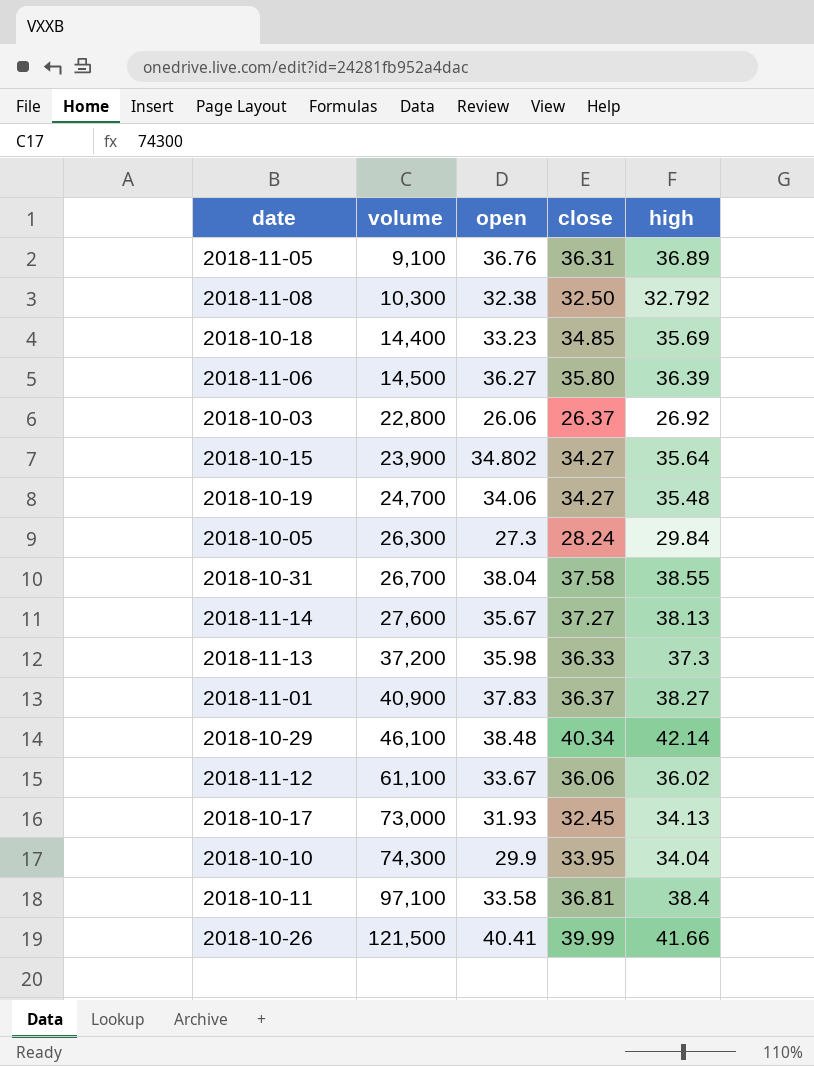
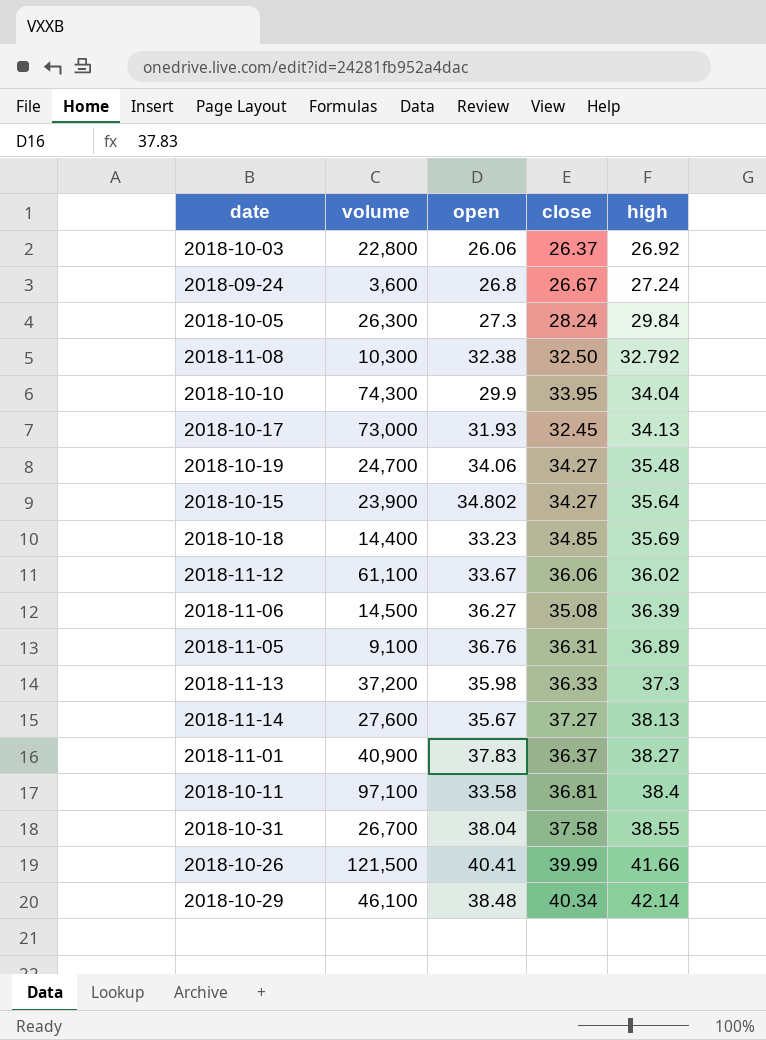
row order: volume ascending -> high ascending
row 2018-09-24: none -> 3,600 | 26.8 | 26.67 | 27.24
2018-11-06 | close: 35.80 -> 35.08

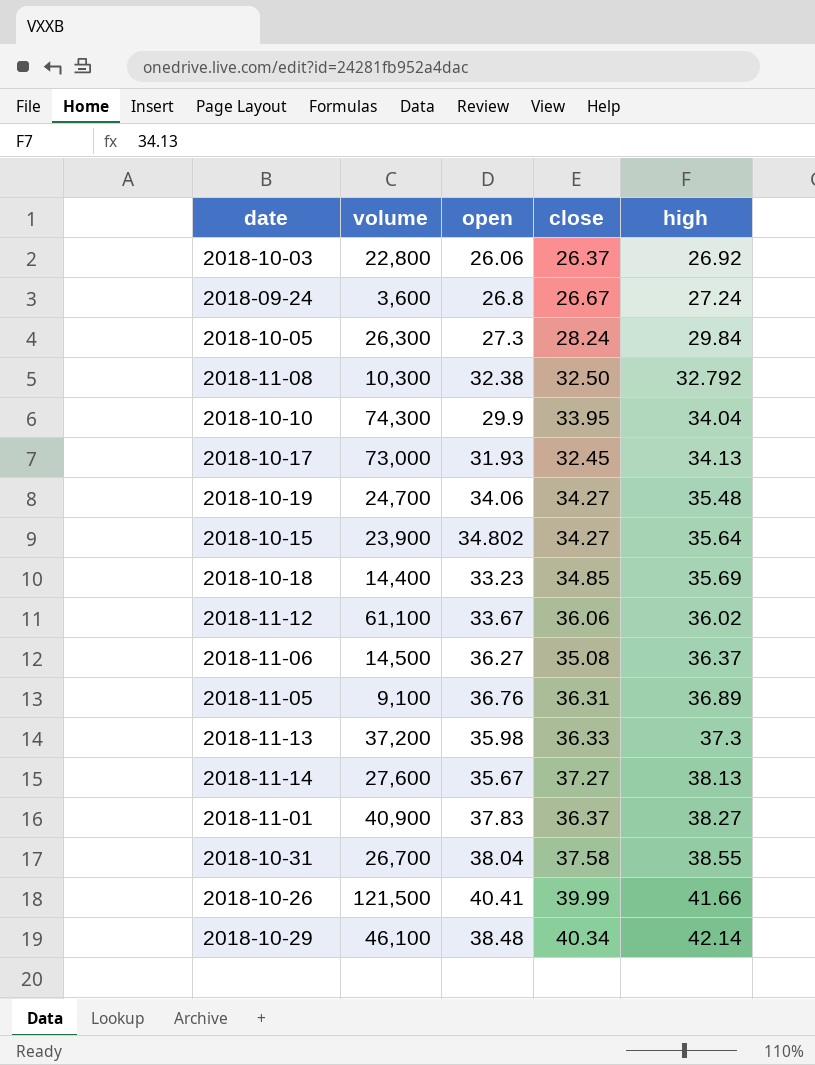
row 2018-10-11: 97,100 | 33.58 | 36.81 | 38.4 -> none
2018-11-06 | high: 36.39 -> 36.37

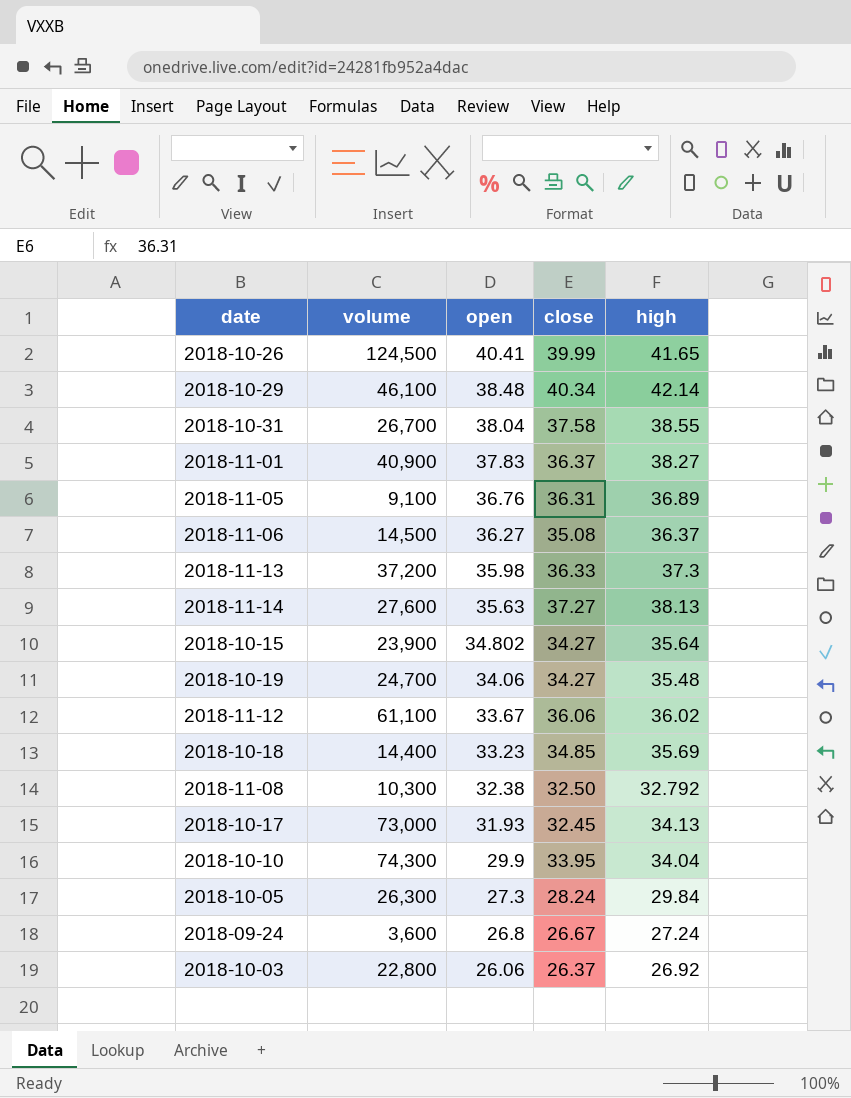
row order: high ascending -> open descending
2018-10-26 | volume: 121,500 -> 124,500
2018-10-26 | high: 41.66 -> 41.65
2018-11-14 | open: 35.67 -> 35.63

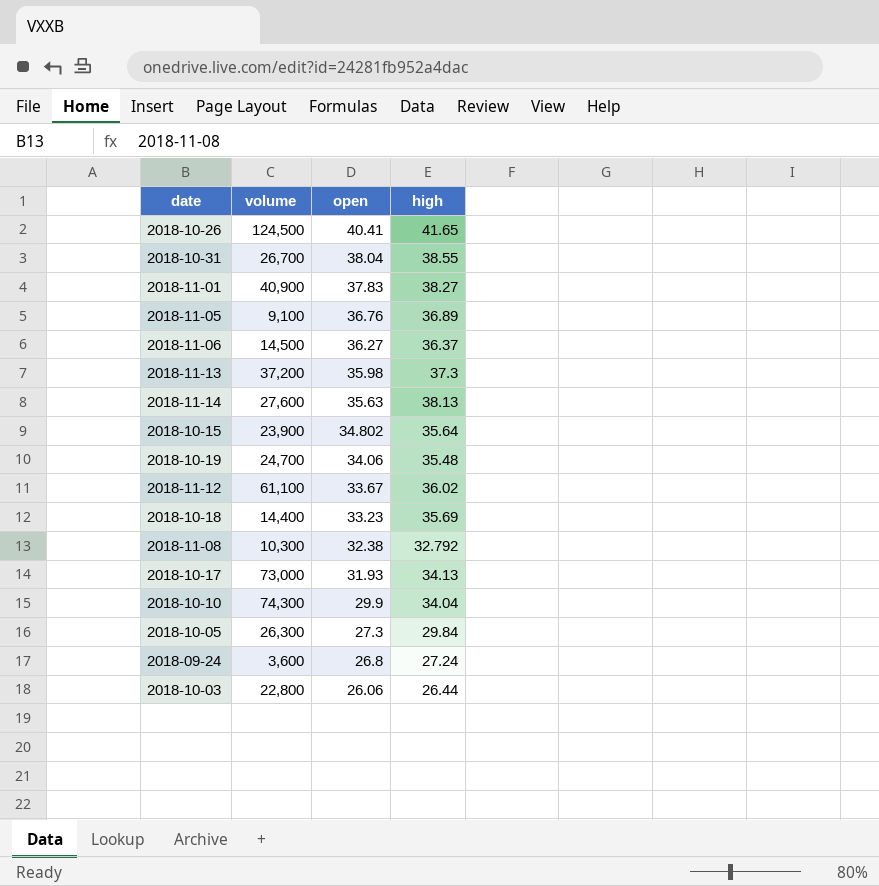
column close | position: 4 -> none
row 2018-10-29: 46,100 | 38.48 | 40.34 | 42.14 -> none
2018-10-03 | high: 26.92 -> 26.44

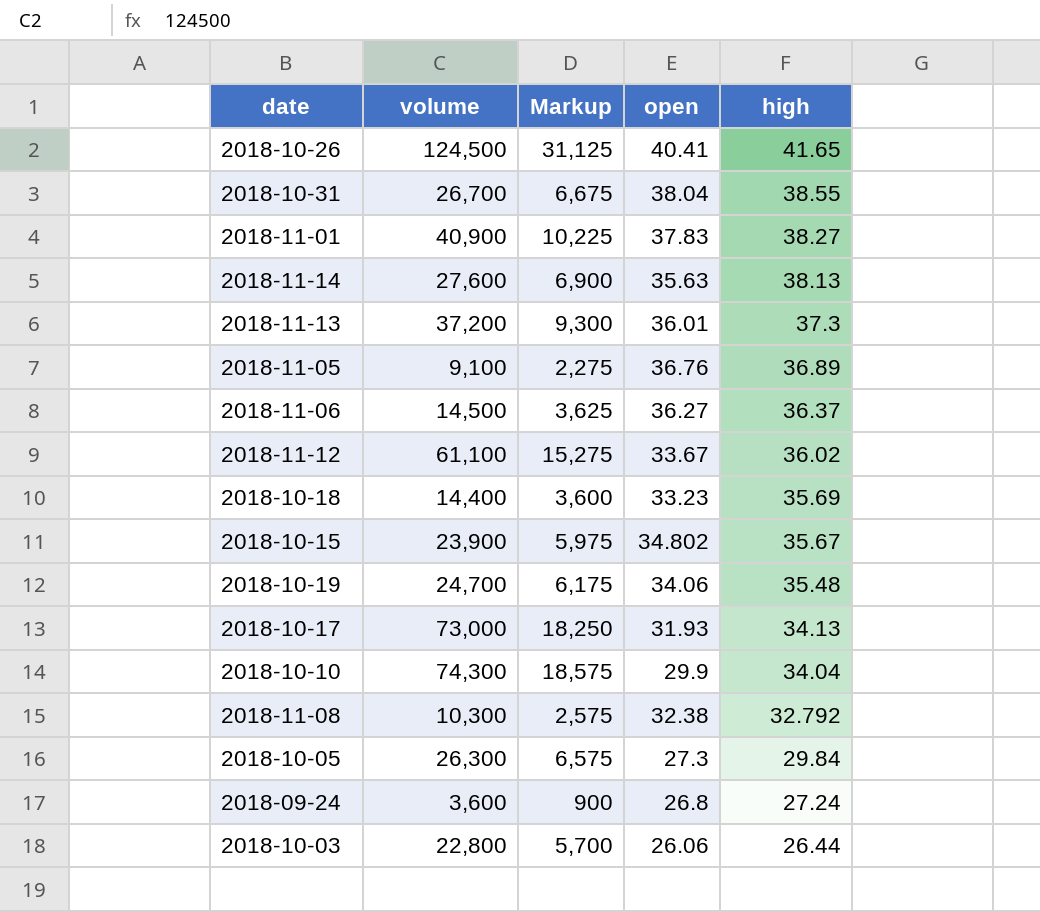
row order: open descending -> high descending
column Markup | formula: none -> [volume] * 0.25
2018-11-13 | open: 35.98 -> 36.01
2018-10-15 | high: 35.64 -> 35.67

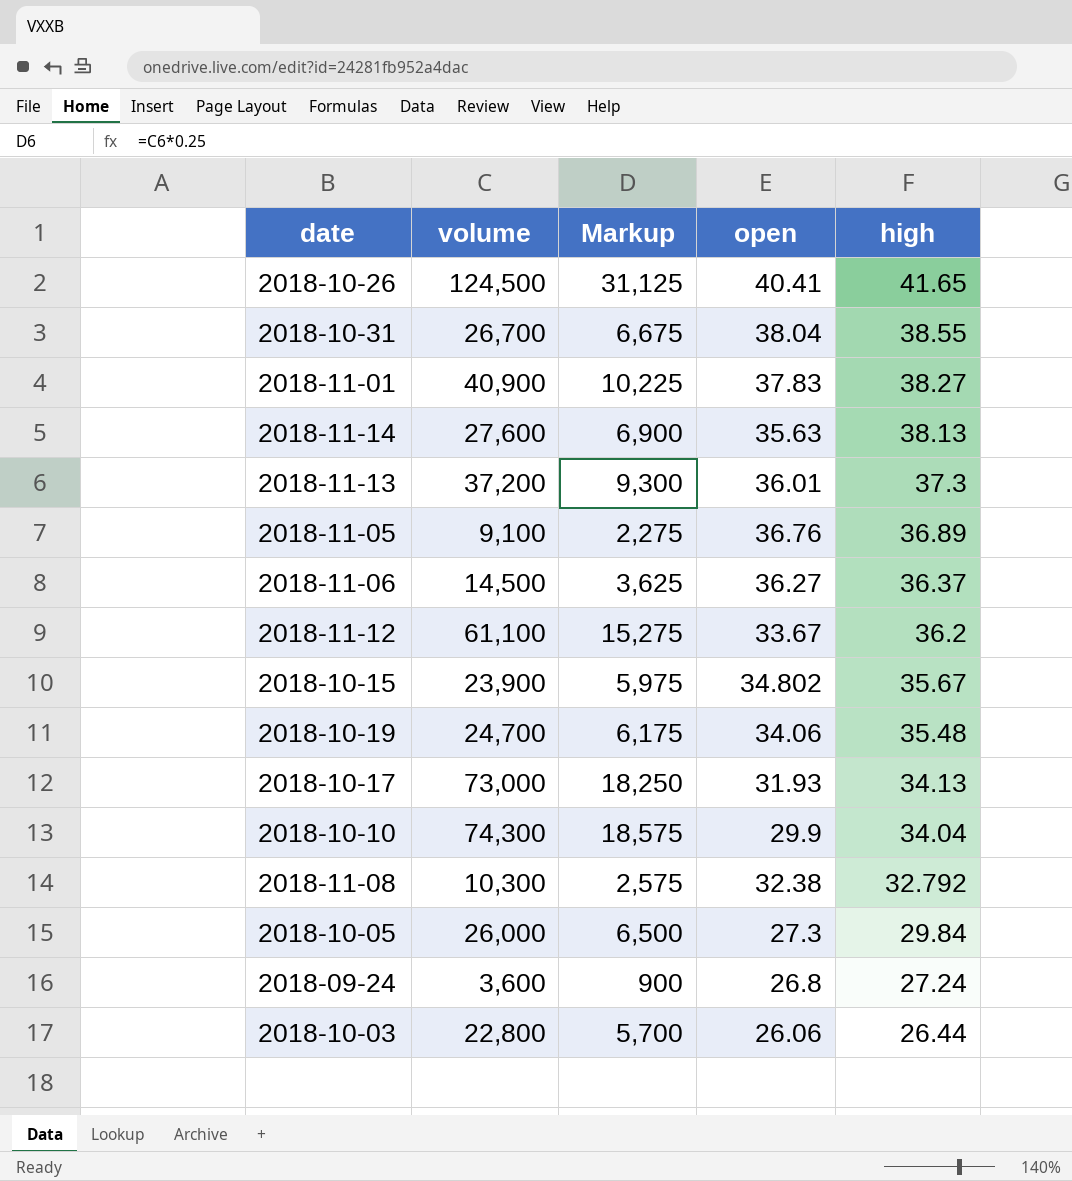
row 2018-10-18: 14,400 | 3,600 | 33.23 | 35.69 -> none
2018-11-12 | high: 36.02 -> 36.2
2018-10-05 | volume: 26,300 -> 26,000
2018-10-05 | Markup: 6,575 -> 6,500

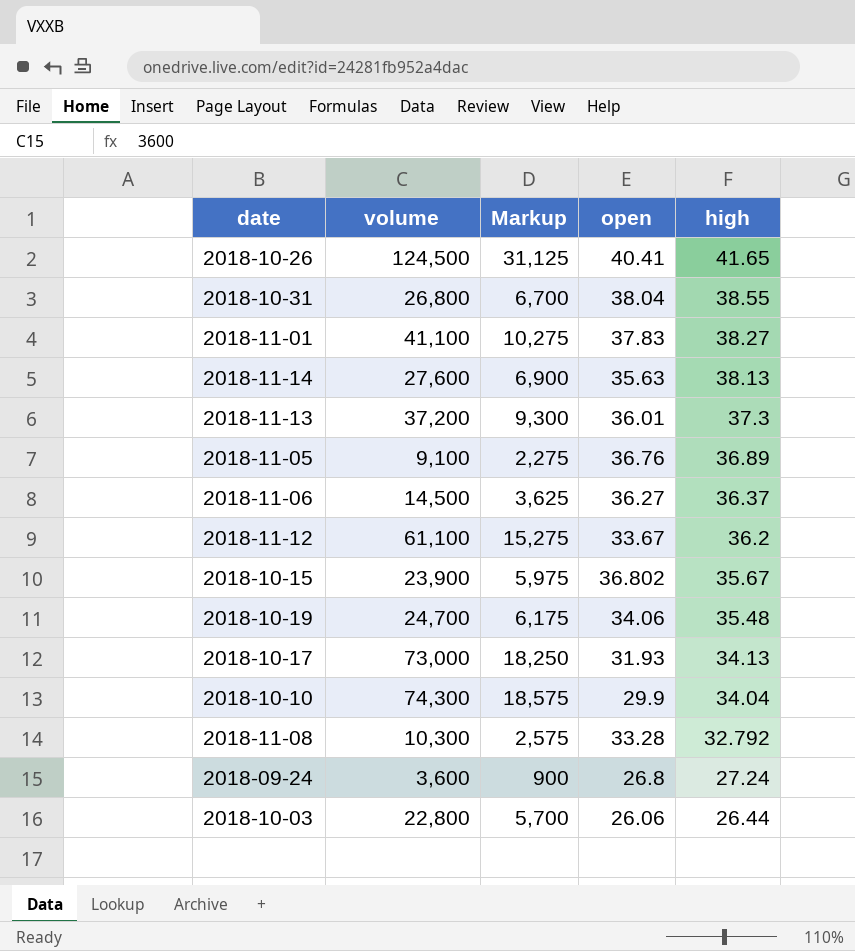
row 2018-10-05: 26,000 | 6,500 | 27.3 | 29.84 -> none
2018-10-31 | volume: 26,700 -> 26,800
2018-10-31 | Markup: 6,675 -> 6,700
2018-11-01 | volume: 40,900 -> 41,100
2018-11-01 | Markup: 10,225 -> 10,275
2018-10-15 | open: 34.802 -> 36.802
2018-11-08 | open: 32.38 -> 33.28

